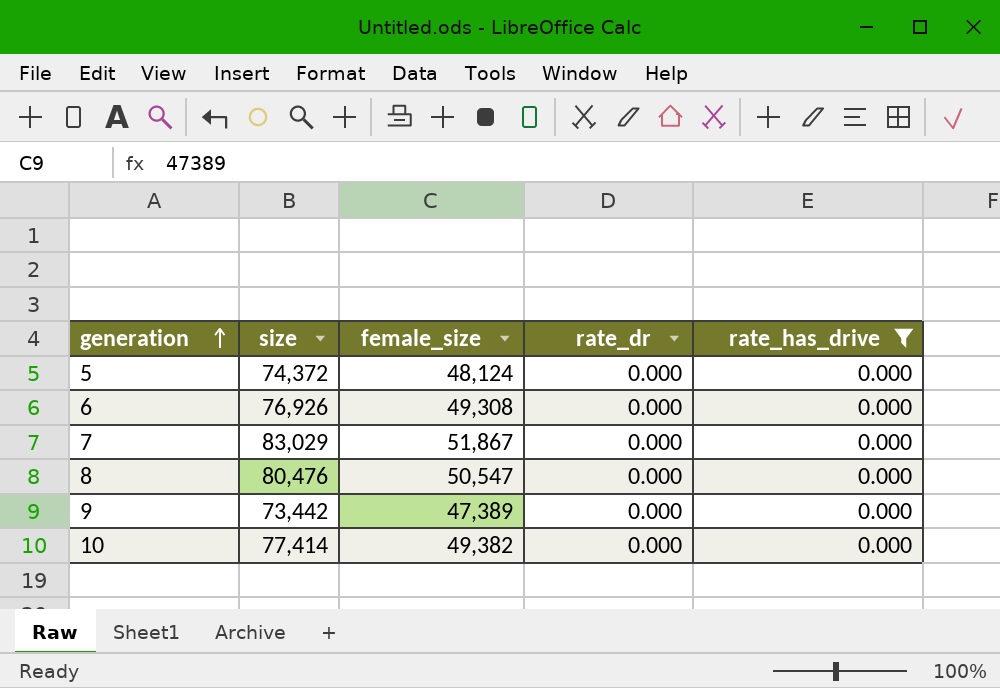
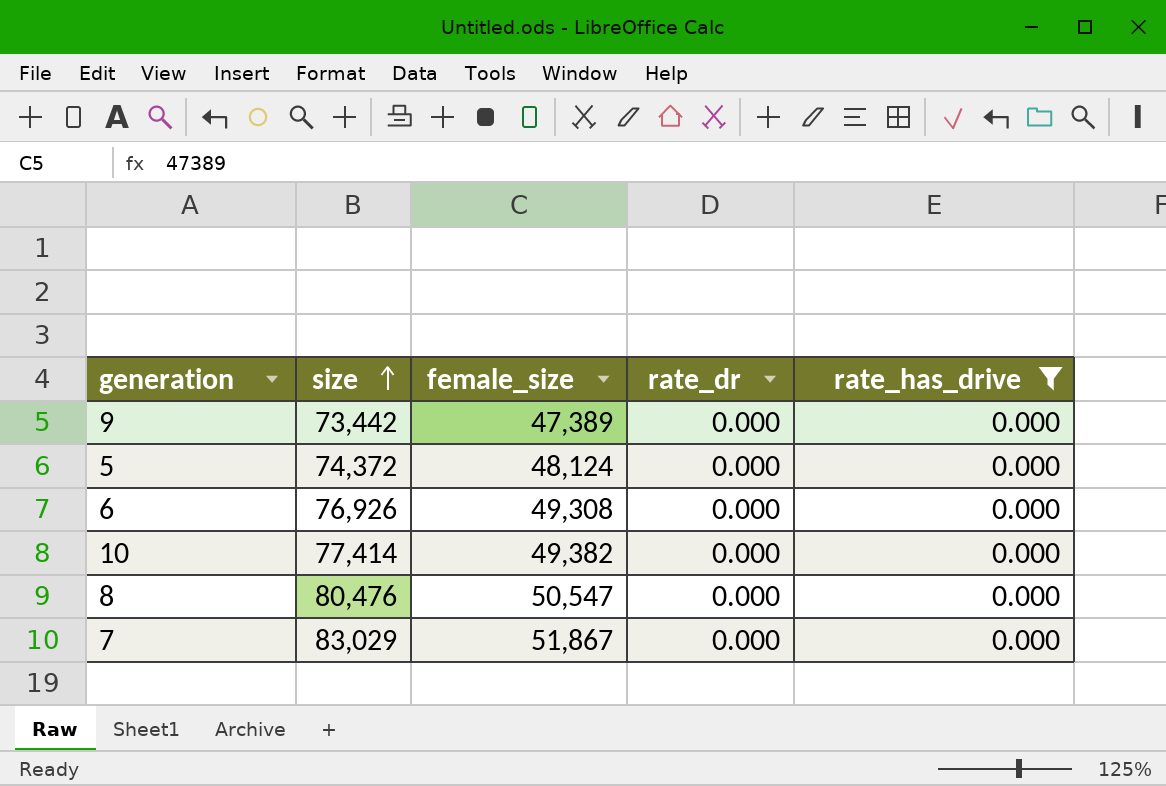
row order: generation ascending -> size ascending

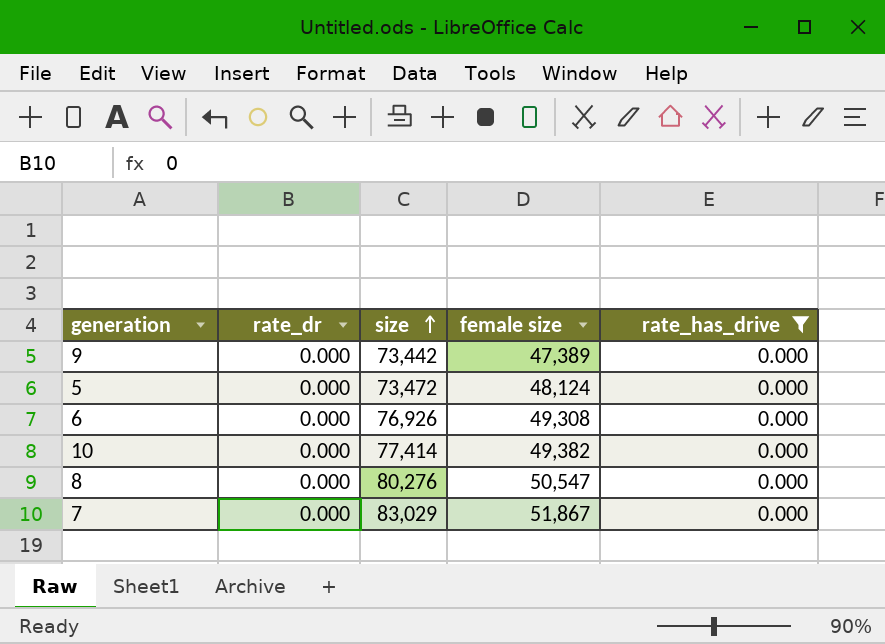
column rate_dr | position: 4 -> 2
column name: female_size -> female size
5 | size: 74,372 -> 73,472
8 | size: 80,476 -> 80,276

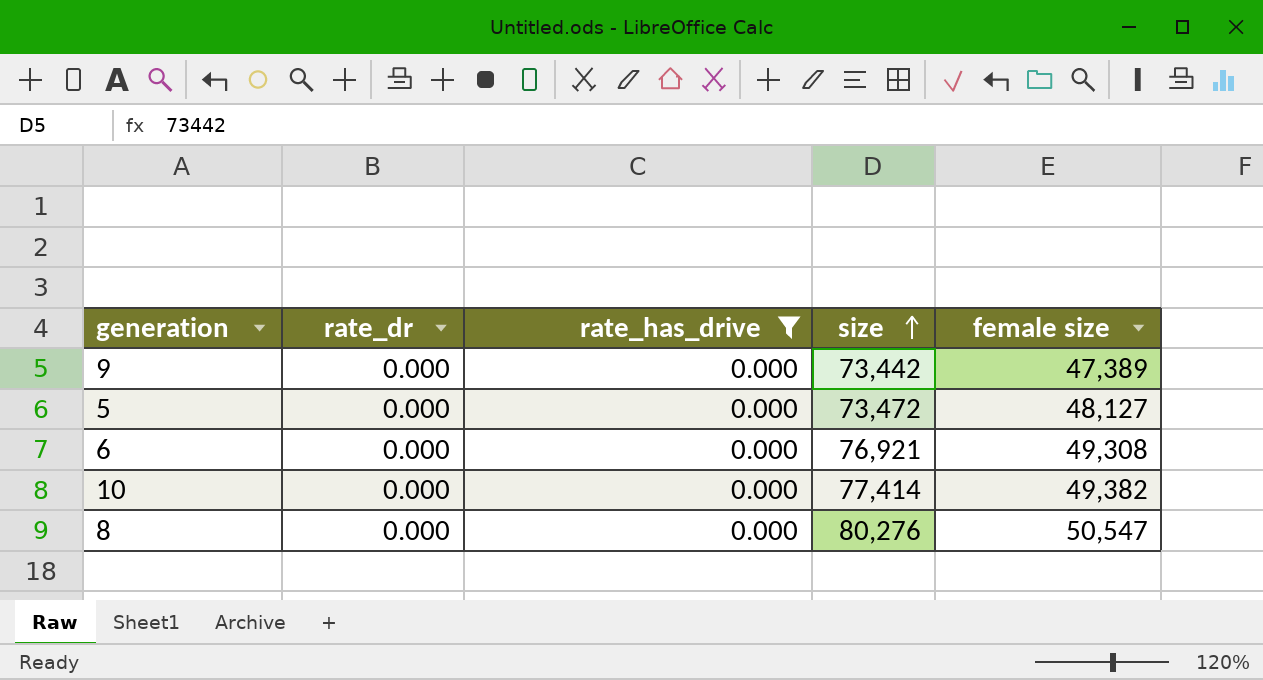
column rate_has_drive | position: 5 -> 3
row 7: 0.000 | 83,029 | 51,867 | 0.000 -> none
5 | female size: 48,124 -> 48,127
6 | size: 76,926 -> 76,921

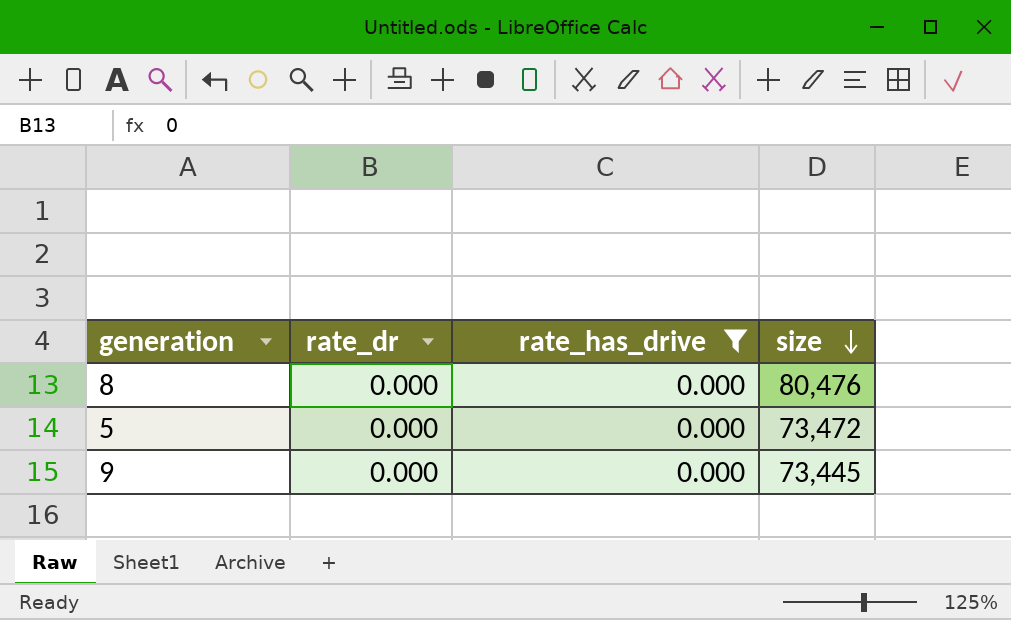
row order: size ascending -> size descending
column female size | position: 5 -> none
row 6: 0.000 | 0.000 | 76,921 | 49,308 -> none
row 10: 0.000 | 0.000 | 77,414 | 49,382 -> none
8 | size: 80,276 -> 80,476
9 | size: 73,442 -> 73,445

